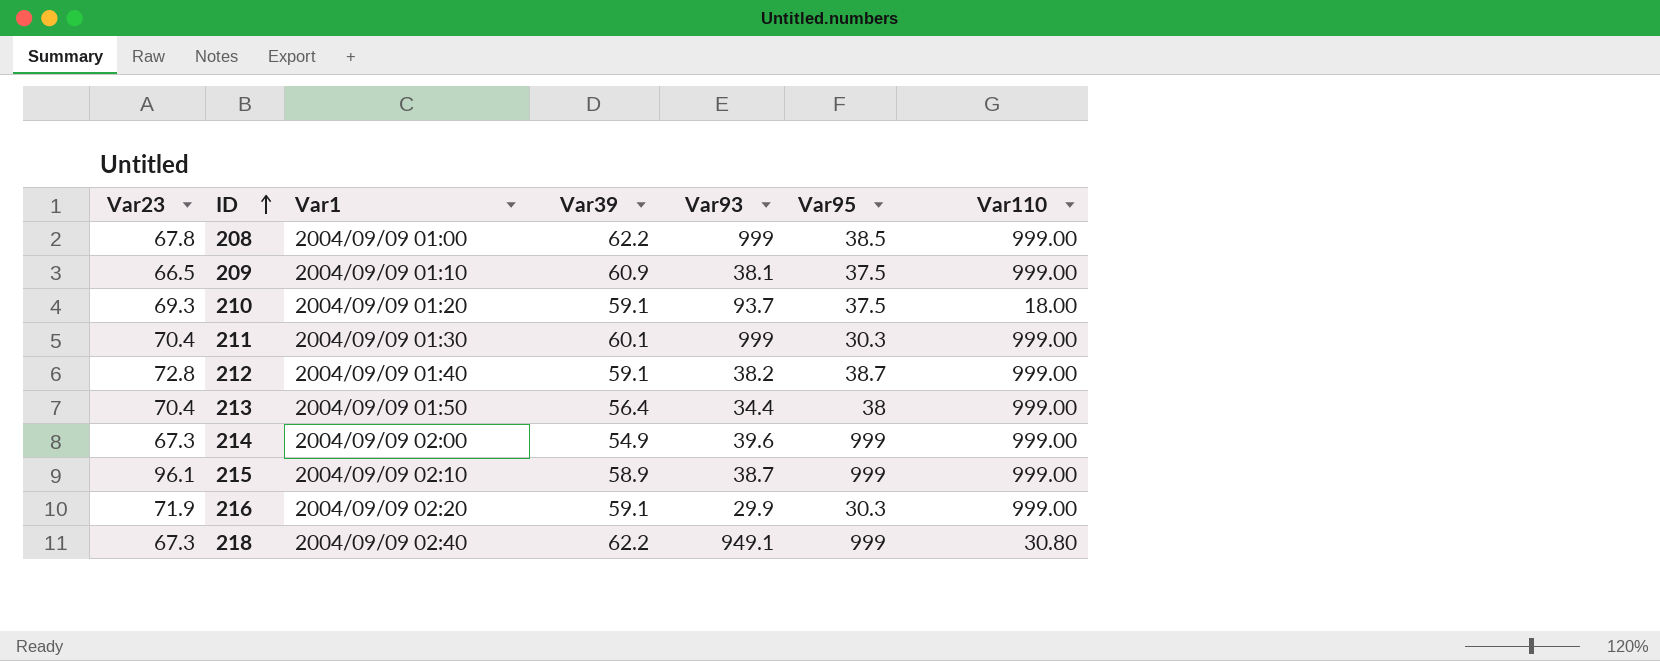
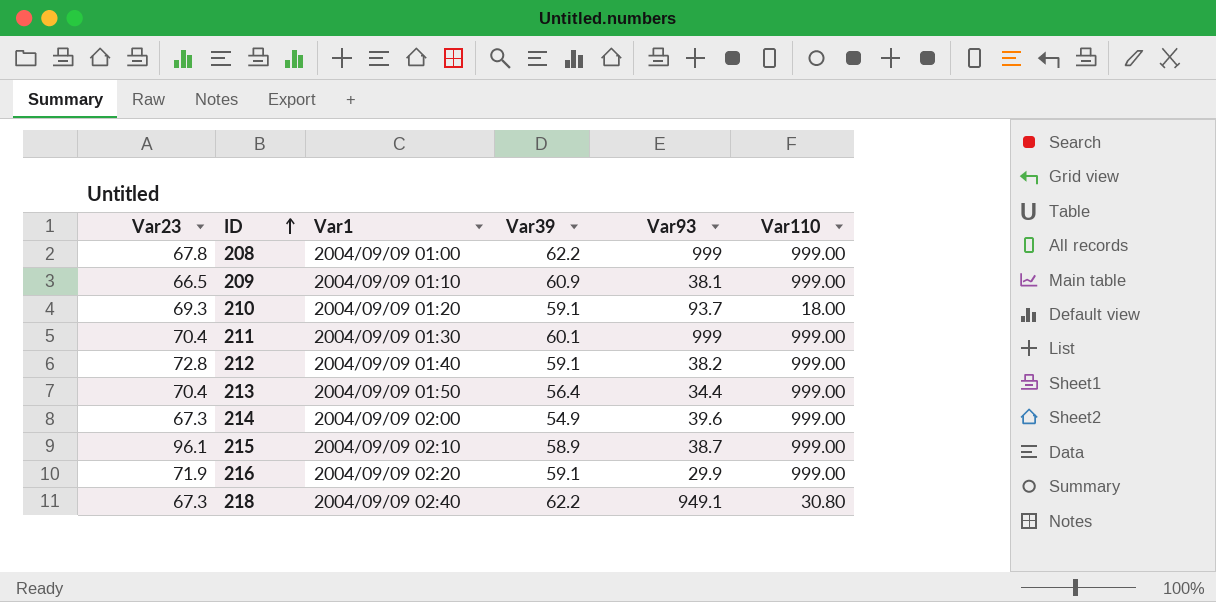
column Var95 | position: 6 -> none

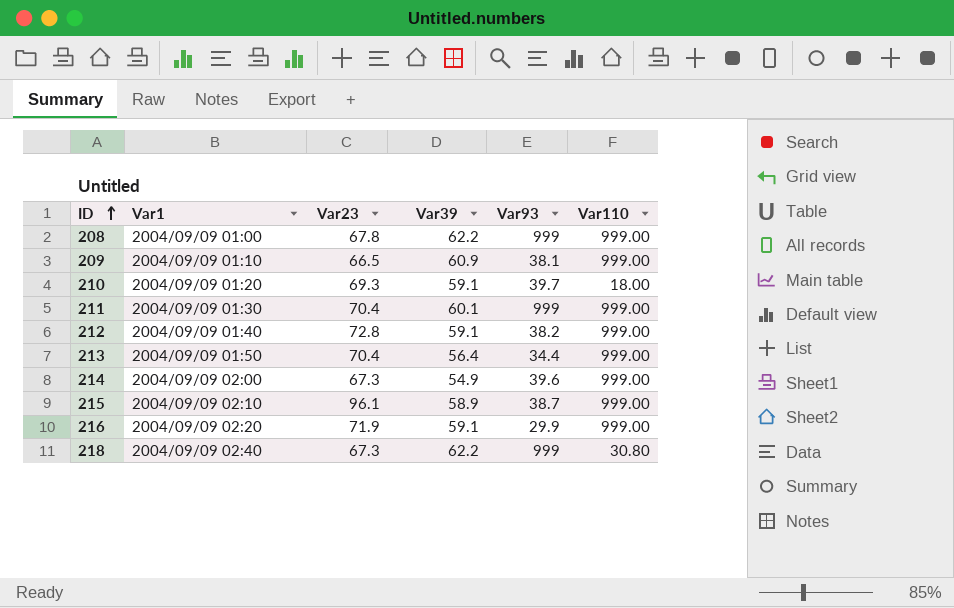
column Var23 | position: 1 -> 3
210 | Var93: 93.7 -> 39.7
218 | Var93: 949.1 -> 999

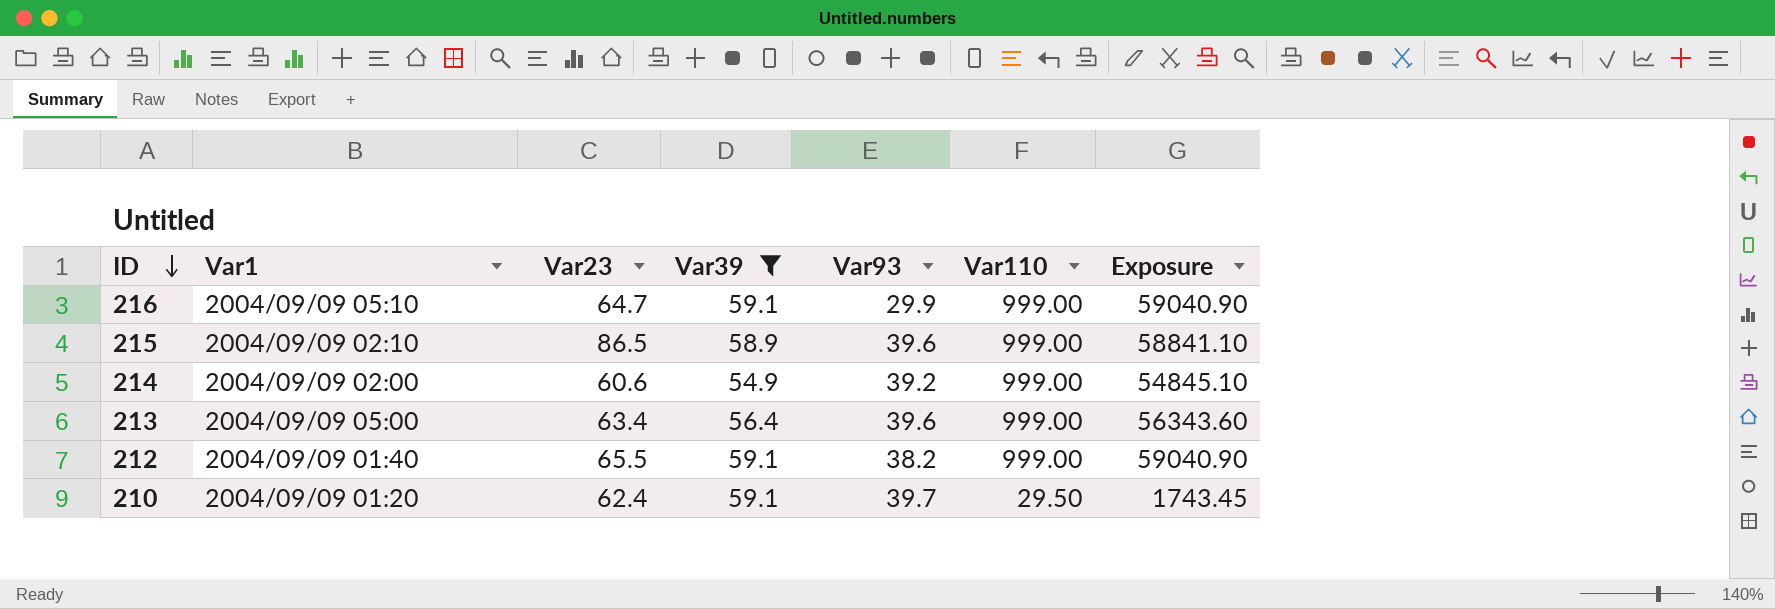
filter: none -> Var39 <= 59.1
row order: ID ascending -> ID descending
column Exposure | formula: none -> [Var39] * [Var110]
216 | Var1: 2004/09/09 02:20 -> 2004/09/09 05:10
216 | Var23: 71.9 -> 64.7
215 | Var23: 96.1 -> 86.5
215 | Var93: 38.7 -> 39.6
214 | Var23: 67.3 -> 60.6
214 | Var93: 39.6 -> 39.2
213 | Var1: 2004/09/09 01:50 -> 2004/09/09 05:00
213 | Var23: 70.4 -> 63.4
213 | Var93: 34.4 -> 39.6
212 | Var23: 72.8 -> 65.5
210 | Var23: 69.3 -> 62.4
210 | Var110: 18.00 -> 29.50

